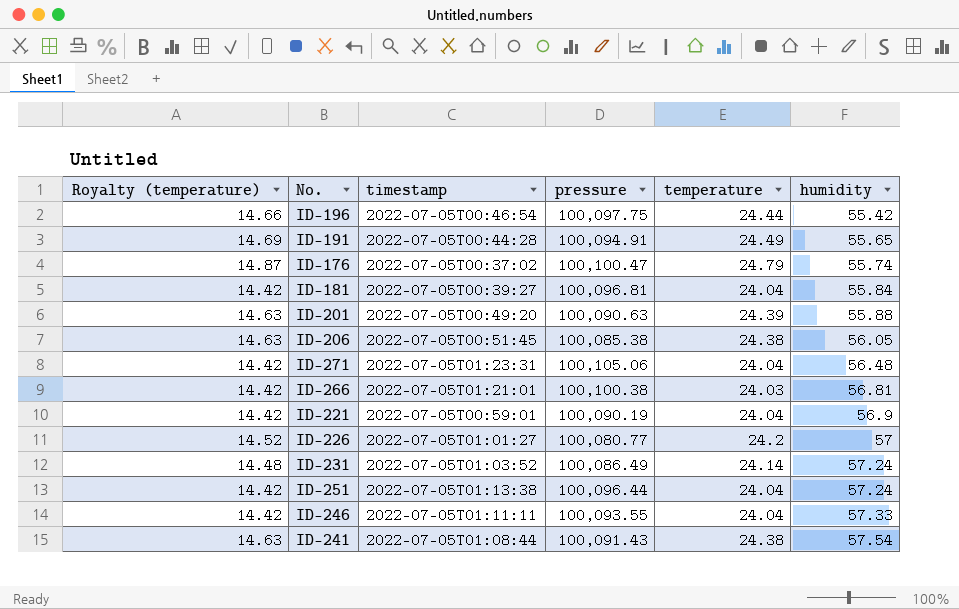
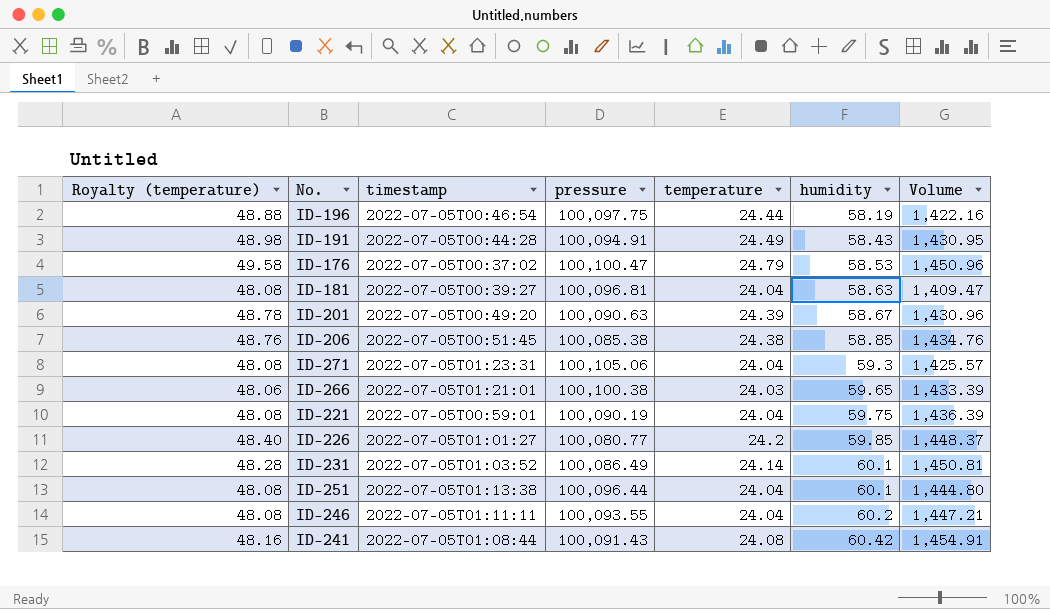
column Royalty (temperature) | formula: [temperature] * 0.6 -> [temperature] * 2
column Volume | formula: none -> [temperature] * [humidity]
ID-196 | humidity: 55.42 -> 58.19
ID-191 | humidity: 55.65 -> 58.43
ID-176 | humidity: 55.74 -> 58.53
ID-181 | humidity: 55.84 -> 58.63
ID-201 | humidity: 55.88 -> 58.67
ID-206 | humidity: 56.05 -> 58.85
ID-271 | humidity: 56.48 -> 59.3
ID-266 | humidity: 56.81 -> 59.65
ID-221 | humidity: 56.9 -> 59.75
ID-226 | humidity: 57 -> 59.85
ID-231 | humidity: 57.24 -> 60.1
ID-251 | humidity: 57.24 -> 60.1
ID-246 | humidity: 57.33 -> 60.2
ID-241 | temperature: 24.38 -> 24.08
ID-241 | humidity: 57.54 -> 60.42

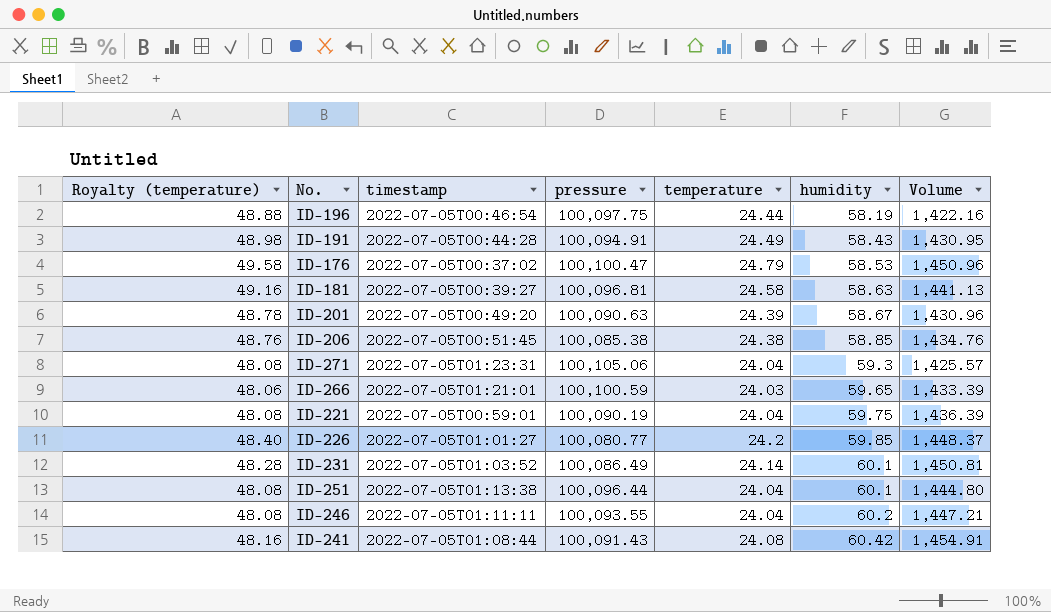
ID-181 | Royalty (temperature): 48.08 -> 49.16
ID-181 | temperature: 24.04 -> 24.58
ID-181 | Volume: 1,409.47 -> 1,441.13
ID-266 | pressure: 100,100.38 -> 100,100.59

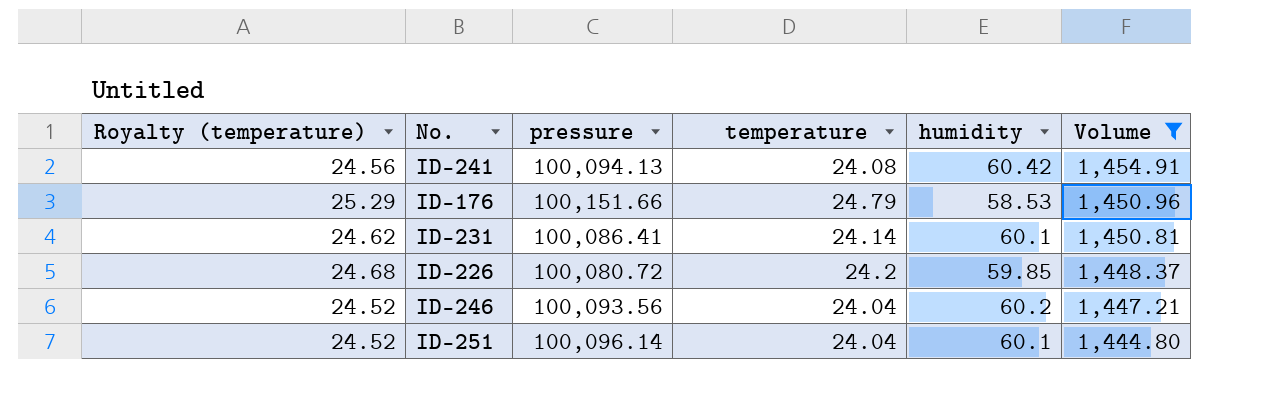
filter: none -> Volume >= 1,444.80
row order: humidity ascending -> Volume descending
column timestamp | position: 3 -> none
column Royalty (temperature) | formula: [temperature] * 2 -> [temperature] * 1.02
ID-241 | pressure: 100,091.43 -> 100,094.13
ID-176 | pressure: 100,100.47 -> 100,151.66
ID-231 | pressure: 100,086.49 -> 100,086.41
ID-226 | pressure: 100,080.77 -> 100,080.72
ID-246 | pressure: 100,093.55 -> 100,093.56
ID-251 | pressure: 100,096.44 -> 100,096.14

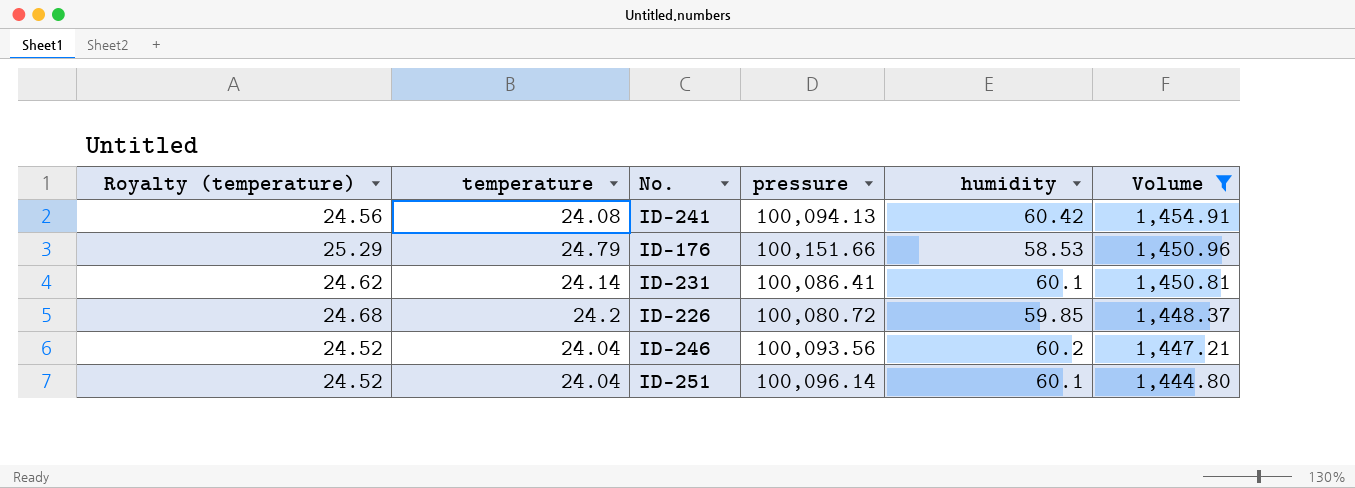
column temperature | position: 4 -> 2

